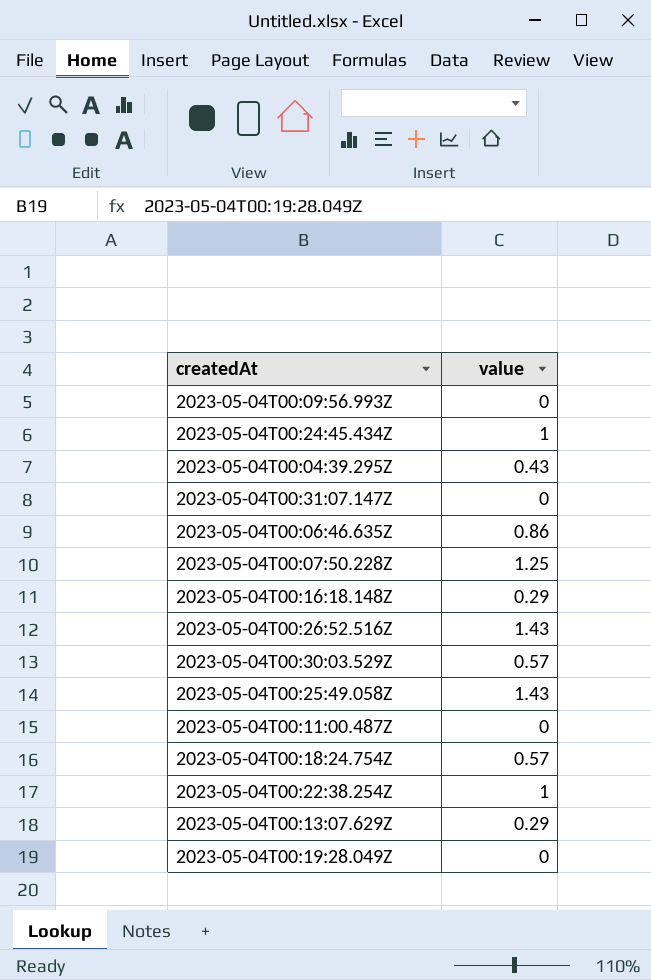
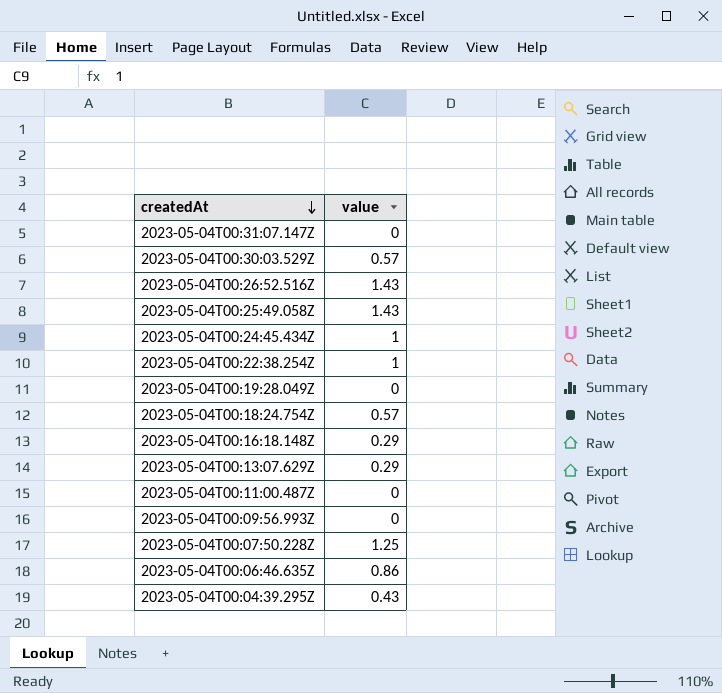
row order: none -> createdAt descending

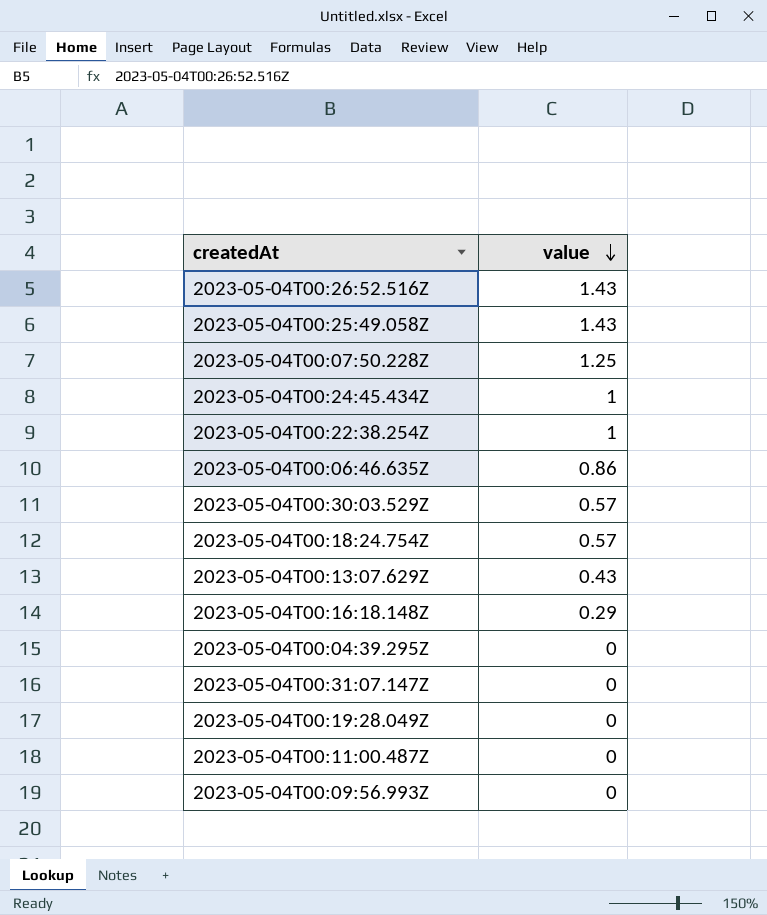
row order: createdAt descending -> value descending
2023-05-04T00:13:07.629Z | value: 0.29 -> 0.43
2023-05-04T00:04:39.295Z | value: 0.43 -> 0

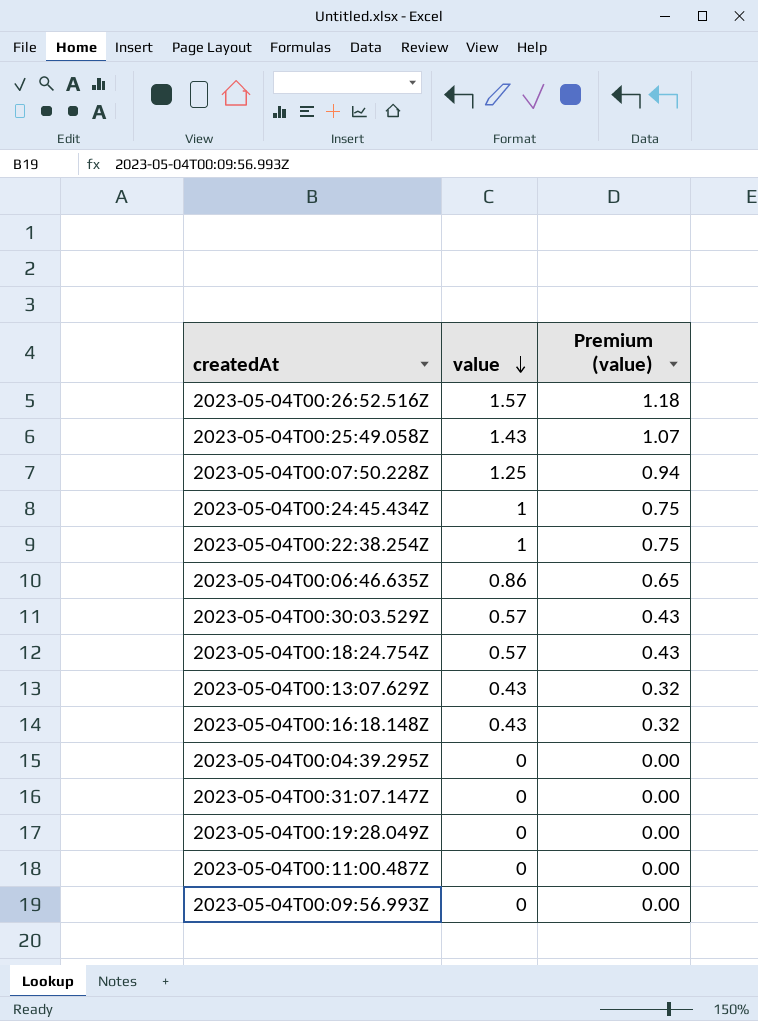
column Premium (value) | formula: none -> [value] * 0.75
2023-05-04T00:26:52.516Z | value: 1.43 -> 1.57
2023-05-04T00:16:18.148Z | value: 0.29 -> 0.43

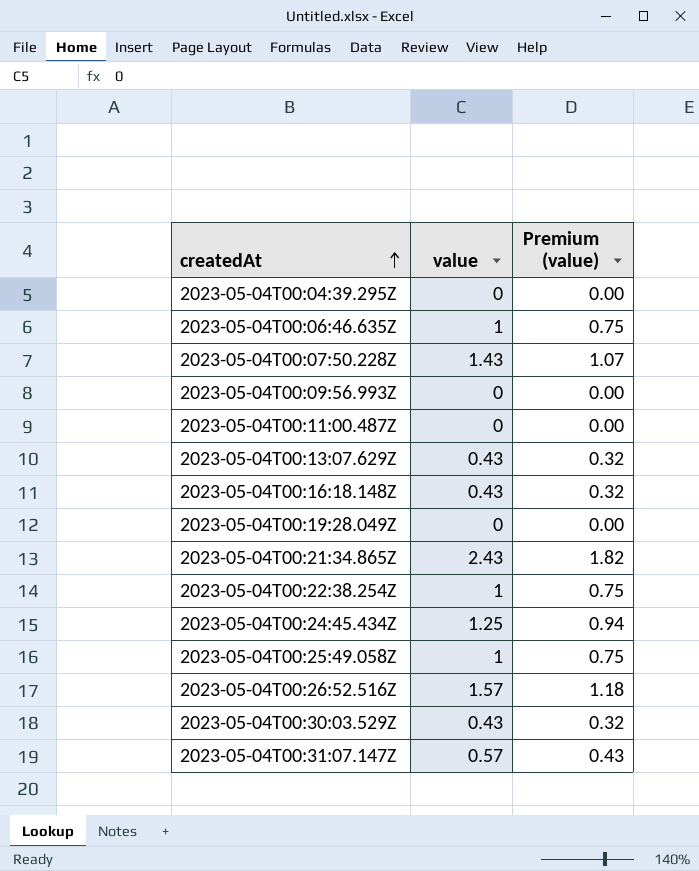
row order: value descending -> createdAt ascending
row 2023-05-04T00:18:24.754Z: 0.57 | 0.43 -> none
2023-05-04T00:06:46.635Z | value: 0.86 -> 1
2023-05-04T00:06:46.635Z | Premium (value): 0.65 -> 0.75
2023-05-04T00:07:50.228Z | value: 1.25 -> 1.43
2023-05-04T00:07:50.228Z | Premium (value): 0.94 -> 1.07
row 2023-05-04T00:21:34.865Z: none -> 2.43 | 1.82
2023-05-04T00:24:45.434Z | value: 1 -> 1.25
2023-05-04T00:24:45.434Z | Premium (value): 0.75 -> 0.94
2023-05-04T00:25:49.058Z | value: 1.43 -> 1
2023-05-04T00:25:49.058Z | Premium (value): 1.07 -> 0.75
2023-05-04T00:30:03.529Z | value: 0.57 -> 0.43
2023-05-04T00:30:03.529Z | Premium (value): 0.43 -> 0.32
2023-05-04T00:31:07.147Z | value: 0 -> 0.57
2023-05-04T00:31:07.147Z | Premium (value): 0.00 -> 0.43

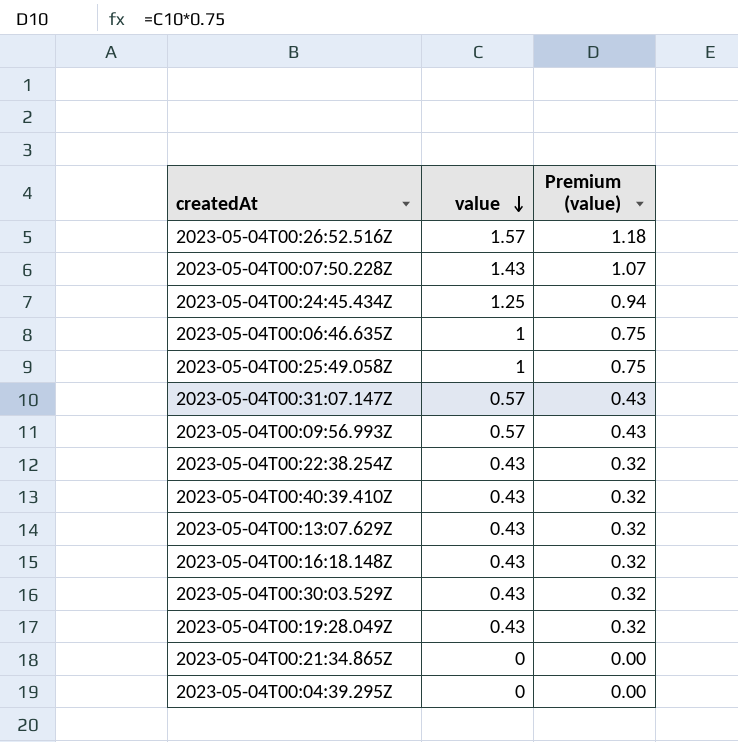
row order: createdAt ascending -> value descending
row 2023-05-04T00:11:00.487Z: 0 | 0.00 -> none
2023-05-04T00:09:56.993Z | value: 0 -> 0.57
2023-05-04T00:09:56.993Z | Premium (value): 0.00 -> 0.43
2023-05-04T00:22:38.254Z | value: 1 -> 0.43
2023-05-04T00:22:38.254Z | Premium (value): 0.75 -> 0.32
row 2023-05-04T00:40:39.410Z: none -> 0.43 | 0.32
2023-05-04T00:19:28.049Z | value: 0 -> 0.43
2023-05-04T00:19:28.049Z | Premium (value): 0.00 -> 0.32
2023-05-04T00:21:34.865Z | value: 2.43 -> 0
2023-05-04T00:21:34.865Z | Premium (value): 1.82 -> 0.00

